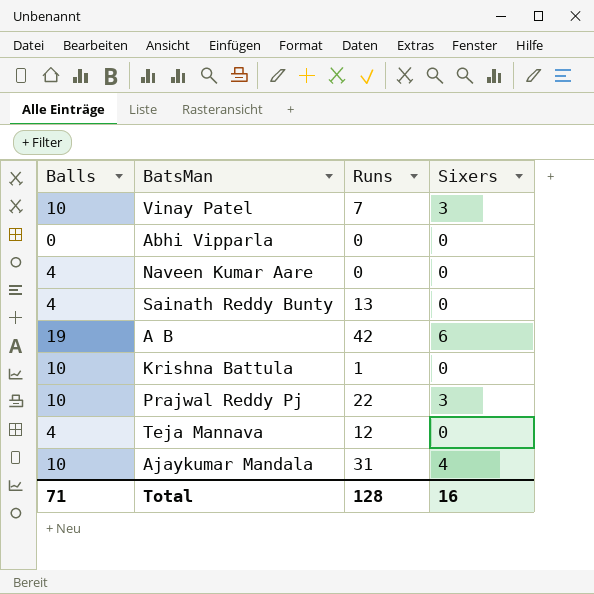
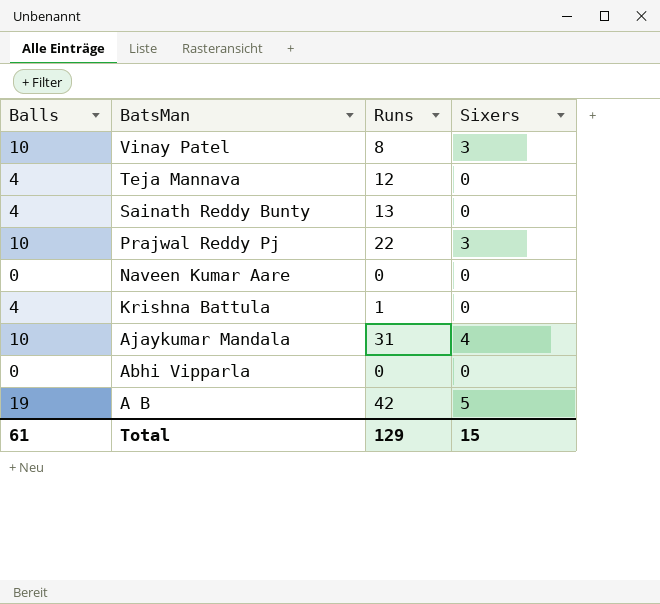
row order: none -> BatsMan descending
Vinay Patel | Runs: 7 -> 8
Naveen Kumar Aare | Balls: 4 -> 0
Krishna Battula | Balls: 10 -> 4
A B | Sixers: 6 -> 5
Total | Balls: 71 -> 61
Total | Runs: 128 -> 129
Total | Sixers: 16 -> 15

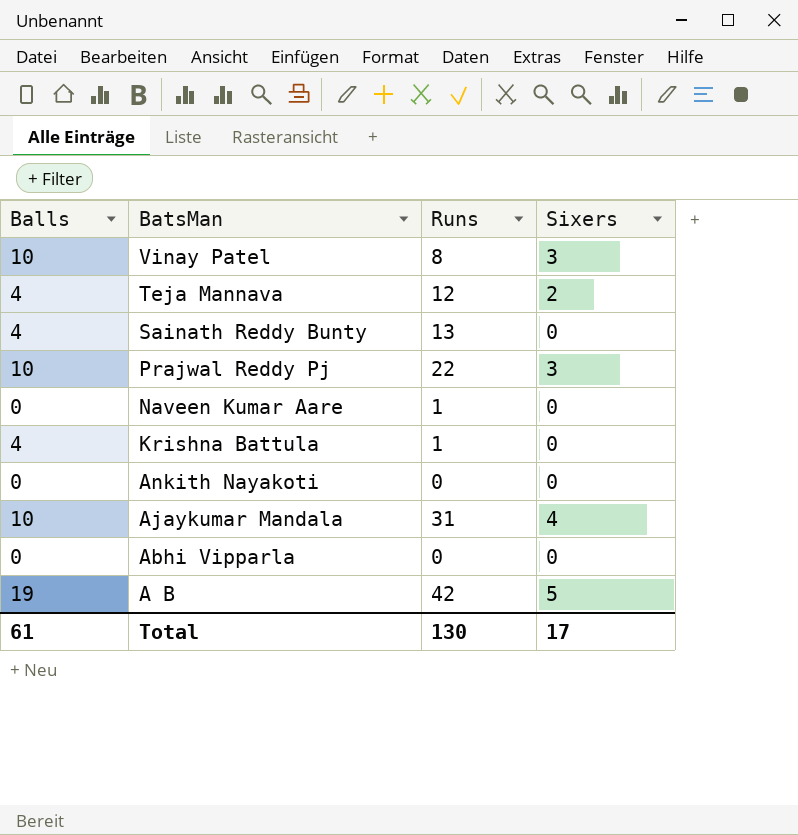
Teja Mannava | Sixers: 0 -> 2
Naveen Kumar Aare | Runs: 0 -> 1
row Ankith Nayakoti: none -> 0 | 0 | 0
Total | Runs: 129 -> 130
Total | Sixers: 15 -> 17

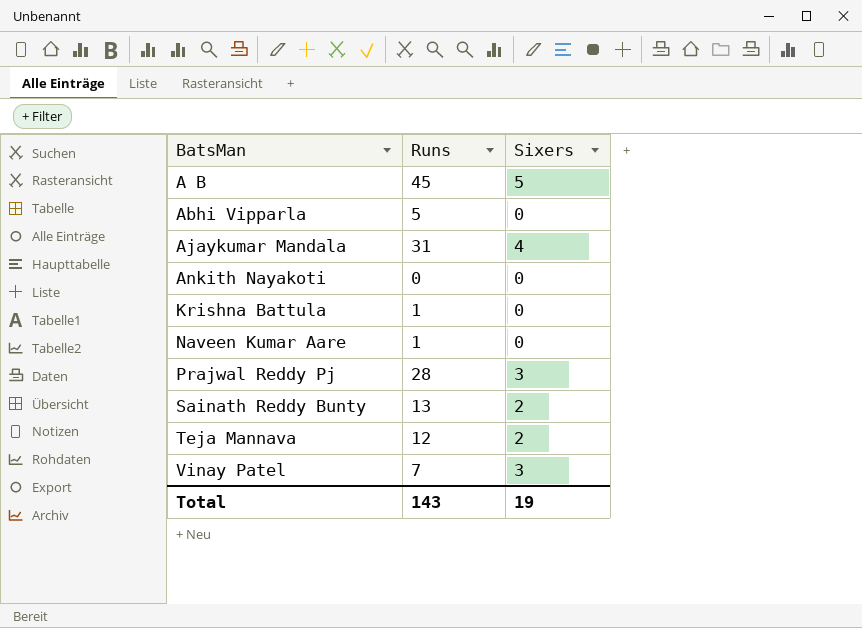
row order: BatsMan descending -> BatsMan ascending
column Balls | position: 1 -> none
A B | Runs: 42 -> 45
Abhi Vipparla | Runs: 0 -> 5
Prajwal Reddy Pj | Runs: 22 -> 28
Sainath Reddy Bunty | Sixers: 0 -> 2
Vinay Patel | Runs: 8 -> 7
Total | Runs: 130 -> 143
Total | Sixers: 17 -> 19

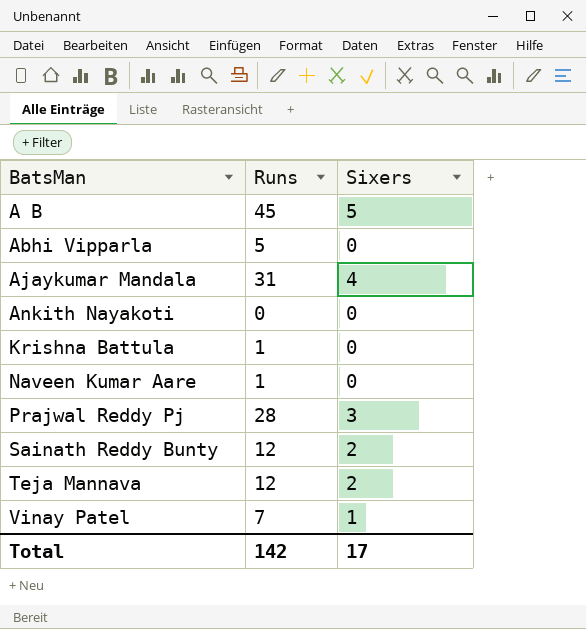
Sainath Reddy Bunty | Runs: 13 -> 12
Vinay Patel | Sixers: 3 -> 1
Total | Runs: 143 -> 142
Total | Sixers: 19 -> 17

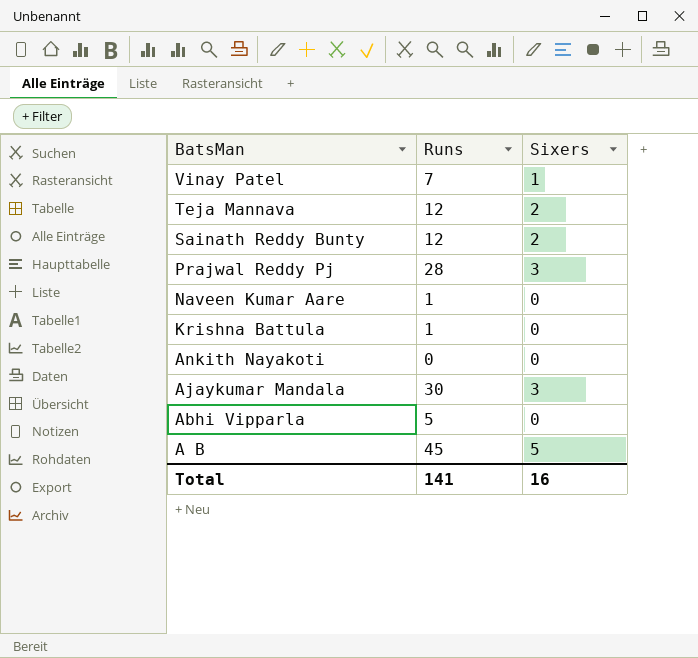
row order: BatsMan ascending -> BatsMan descending
Ajaykumar Mandala | Runs: 31 -> 30
Ajaykumar Mandala | Sixers: 4 -> 3
Total | Runs: 142 -> 141
Total | Sixers: 17 -> 16

